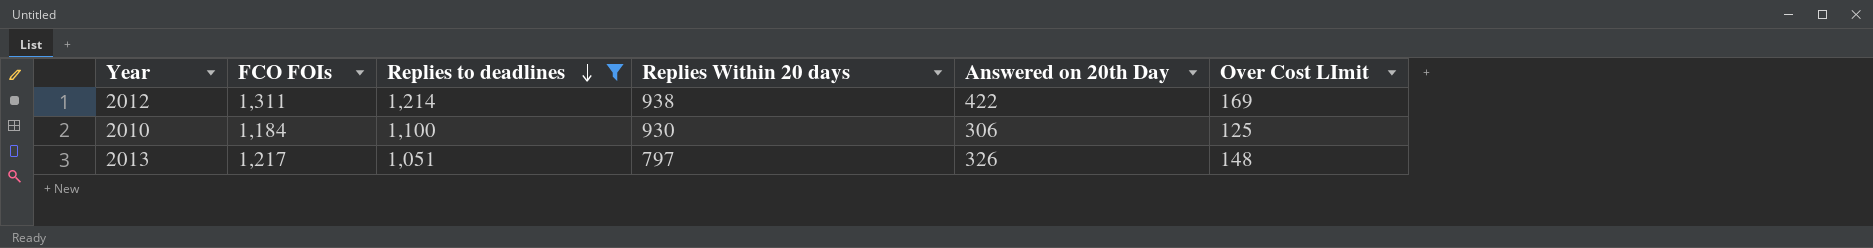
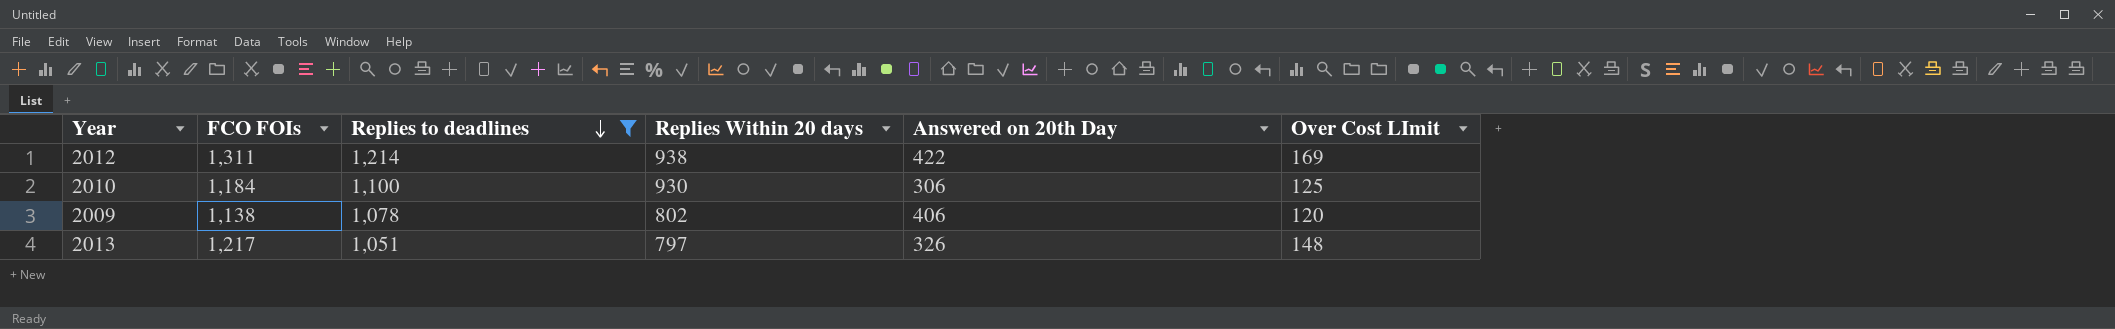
row 2009: none -> 1,138 | 1,078 | 802 | 406 | 120

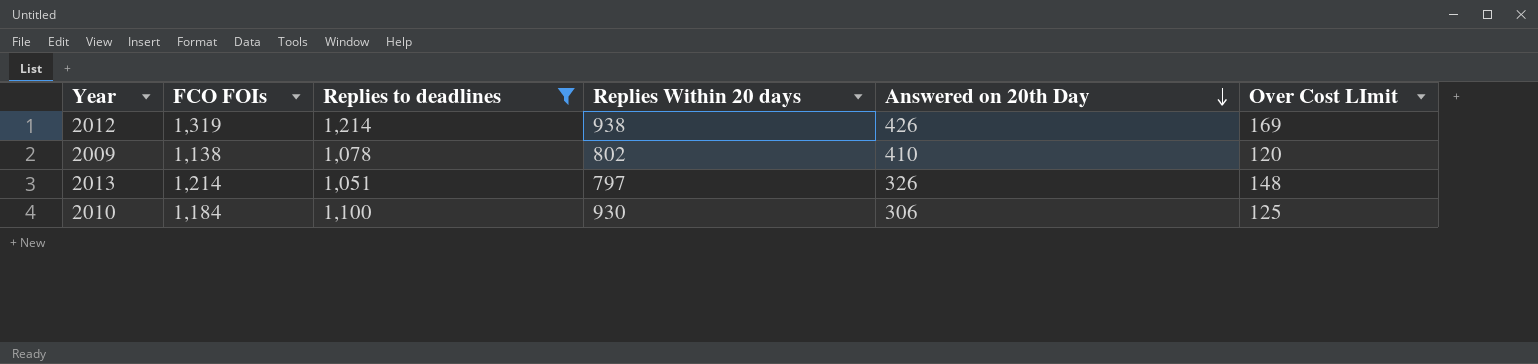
row order: Replies to deadlines descending -> Answered on 20th Day descending
2012 | FCO FOIs: 1,311 -> 1,319
2012 | Answered on 20th Day: 422 -> 426
2009 | Answered on 20th Day: 406 -> 410
2013 | FCO FOIs: 1,217 -> 1,214

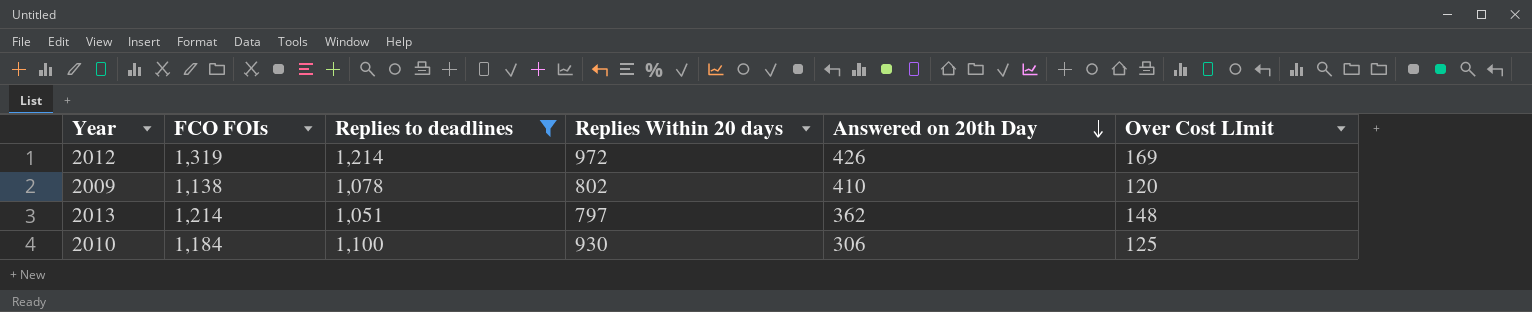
2012 | Replies Within 20 days: 938 -> 972
2013 | Answered on 20th Day: 326 -> 362

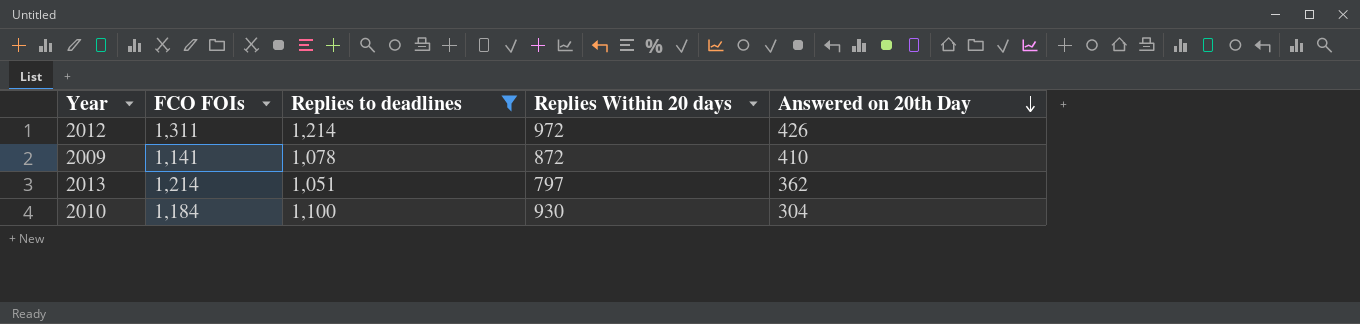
column Over Cost LImit | position: 6 -> none
2012 | FCO FOIs: 1,319 -> 1,311
2009 | FCO FOIs: 1,138 -> 1,141
2009 | Replies Within 20 days: 802 -> 872
2010 | Answered on 20th Day: 306 -> 304

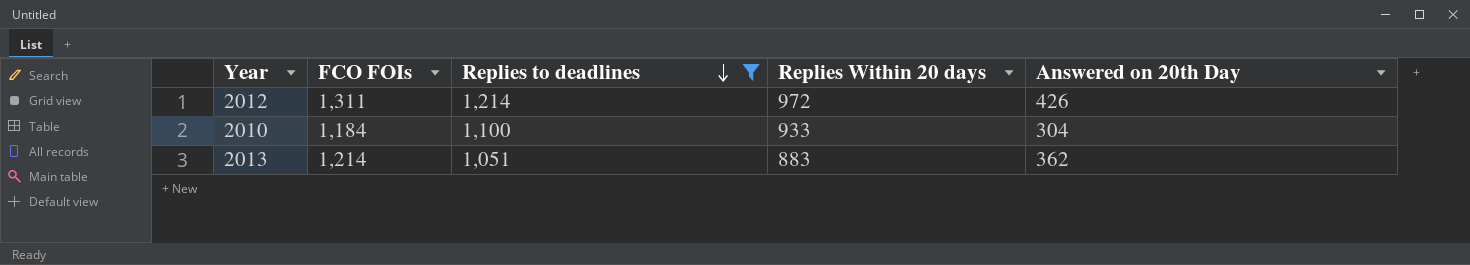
row order: Answered on 20th Day descending -> Replies to deadlines descending
row 2009: 1,141 | 1,078 | 872 | 410 -> none
2010 | Replies Within 20 days: 930 -> 933
2013 | Replies Within 20 days: 797 -> 883

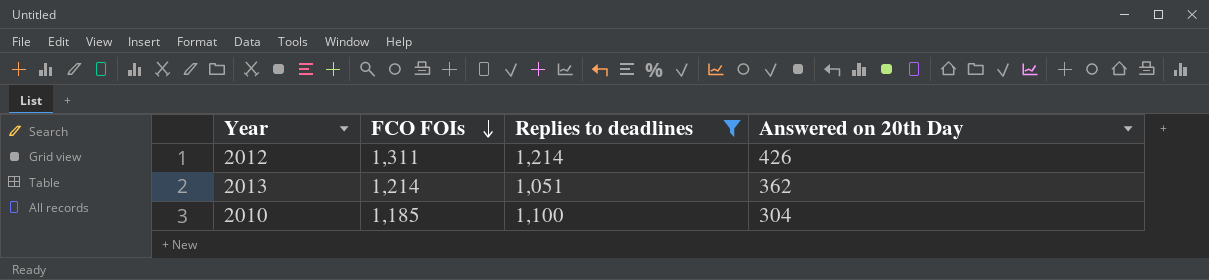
row order: Replies to deadlines descending -> FCO FOIs descending
column Replies Within 20 days | position: 4 -> none
2010 | FCO FOIs: 1,184 -> 1,185

